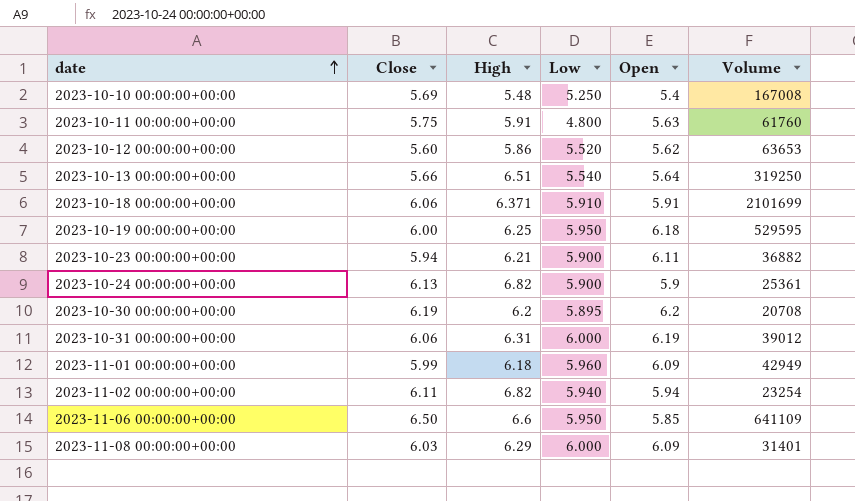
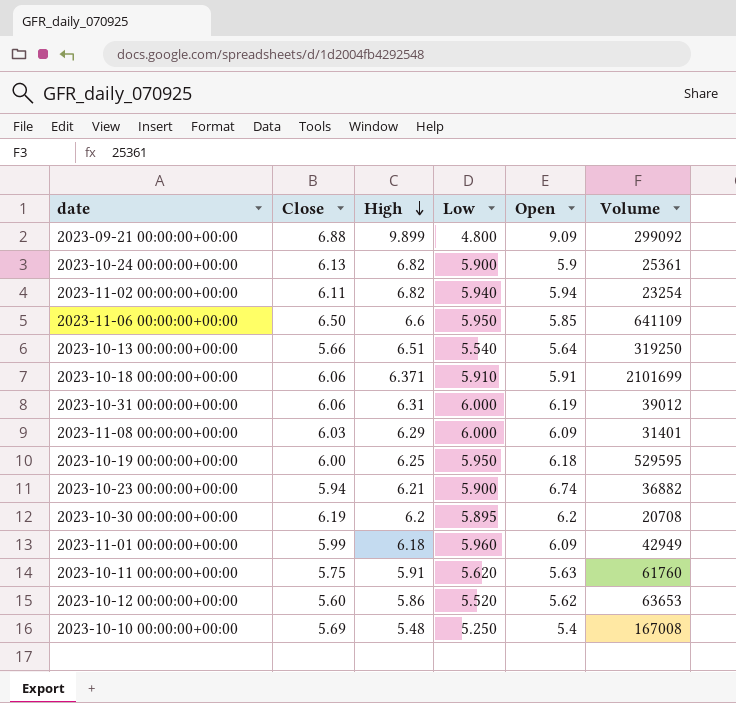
row order: date ascending -> High descending
row 2023-09-21 00:00:00+00:00: none -> 6.88 | 9.899 | 4.800 | 9.09 | 299092
2023-10-23 00:00:00+00:00 | Open: 6.11 -> 6.74
2023-10-11 00:00:00+00:00 | Low: 4.800 -> 5.620

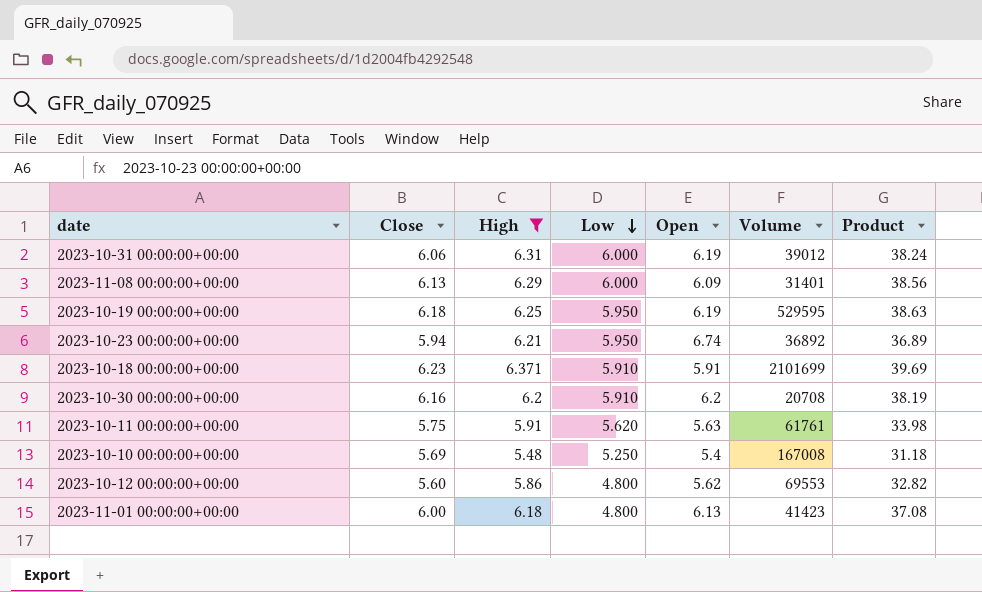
filter: none -> High <= 6.371
row order: High descending -> Low descending
column Product | formula: none -> [Close] * [High]
2023-11-08 00:00:00+00:00 | Close: 6.03 -> 6.13
2023-10-19 00:00:00+00:00 | Close: 6.00 -> 6.18
2023-10-19 00:00:00+00:00 | Open: 6.18 -> 6.19
2023-10-23 00:00:00+00:00 | Low: 5.900 -> 5.950
2023-10-23 00:00:00+00:00 | Volume: 36882 -> 36892
2023-10-18 00:00:00+00:00 | Close: 6.06 -> 6.23
2023-10-30 00:00:00+00:00 | Close: 6.19 -> 6.16
2023-10-30 00:00:00+00:00 | Low: 5.895 -> 5.910
2023-10-11 00:00:00+00:00 | Volume: 61760 -> 61761
2023-10-12 00:00:00+00:00 | Low: 5.520 -> 4.800
2023-10-12 00:00:00+00:00 | Volume: 63653 -> 69553
2023-11-01 00:00:00+00:00 | Close: 5.99 -> 6.00
2023-11-01 00:00:00+00:00 | Low: 5.960 -> 4.800
2023-11-01 00:00:00+00:00 | Open: 6.09 -> 6.13
2023-11-01 00:00:00+00:00 | Volume: 42949 -> 41423

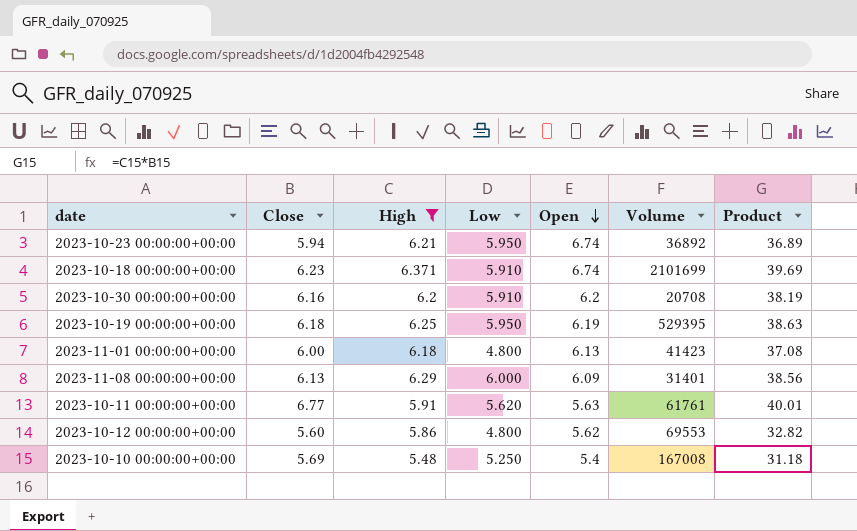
row order: Low descending -> Open descending
row 2023-10-31 00:00:00+00:00: 6.06 | 6.31 | 6.000 | 6.19 | 39012 | 38.24 -> none
2023-10-18 00:00:00+00:00 | Open: 5.91 -> 6.74
2023-10-19 00:00:00+00:00 | Volume: 529595 -> 529395
2023-10-11 00:00:00+00:00 | Close: 5.75 -> 6.77
2023-10-11 00:00:00+00:00 | Product: 33.98 -> 40.01

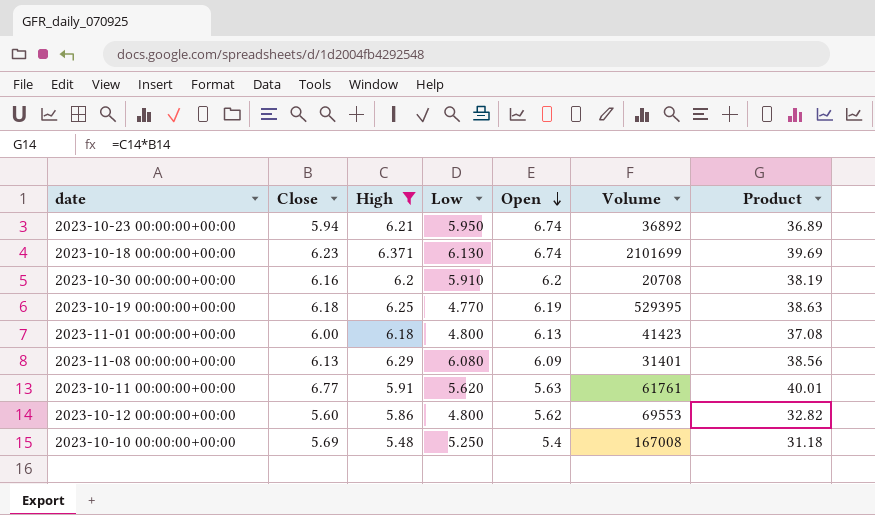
2023-10-18 00:00:00+00:00 | Low: 5.910 -> 6.130
2023-10-19 00:00:00+00:00 | Low: 5.950 -> 4.770
2023-11-08 00:00:00+00:00 | Low: 6.000 -> 6.080

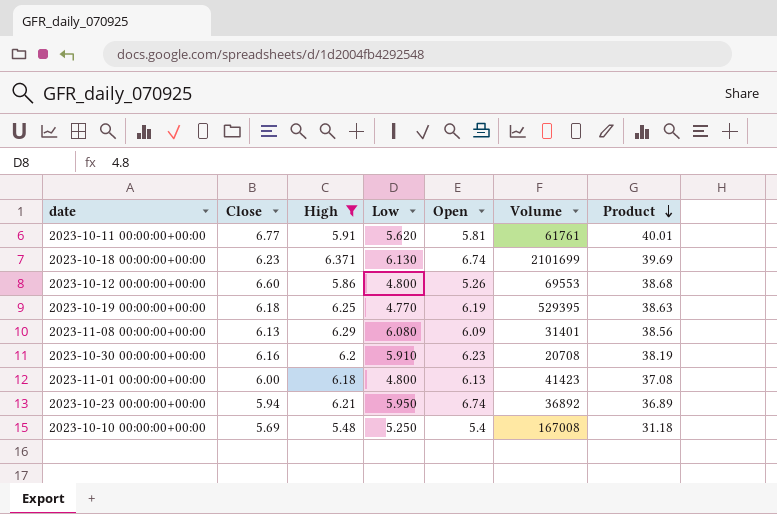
row order: Open descending -> Product descending
2023-10-11 00:00:00+00:00 | Open: 5.63 -> 5.81
2023-10-12 00:00:00+00:00 | Close: 5.60 -> 6.60
2023-10-12 00:00:00+00:00 | Open: 5.62 -> 5.26
2023-10-12 00:00:00+00:00 | Product: 32.82 -> 38.68
2023-10-30 00:00:00+00:00 | Open: 6.2 -> 6.23

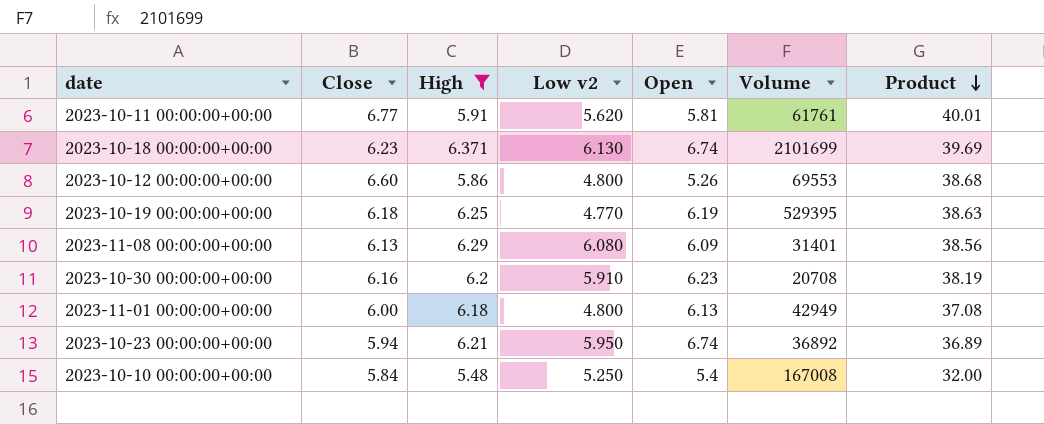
column name: Low -> Low v2
2023-11-01 00:00:00+00:00 | Volume: 41423 -> 42949
2023-10-10 00:00:00+00:00 | Close: 5.69 -> 5.84
2023-10-10 00:00:00+00:00 | Product: 31.18 -> 32.00

